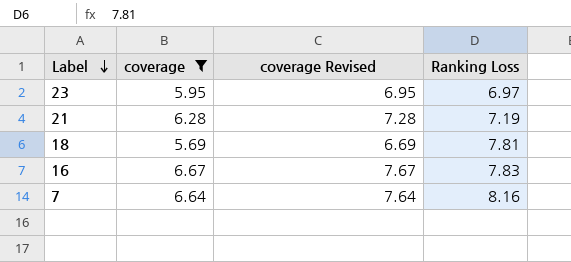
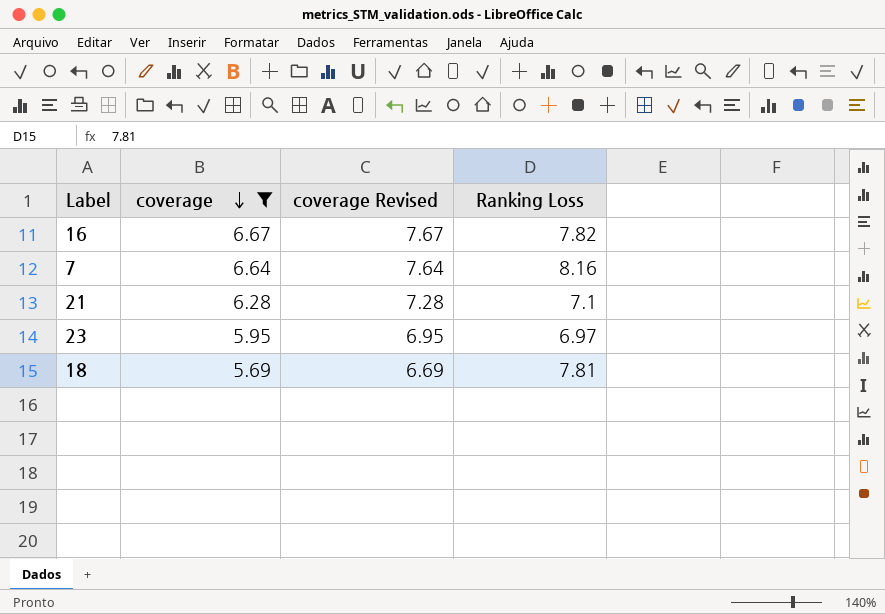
row order: Label descending -> coverage descending
16 | Ranking Loss: 7.83 -> 7.82
21 | Ranking Loss: 7.19 -> 7.1

